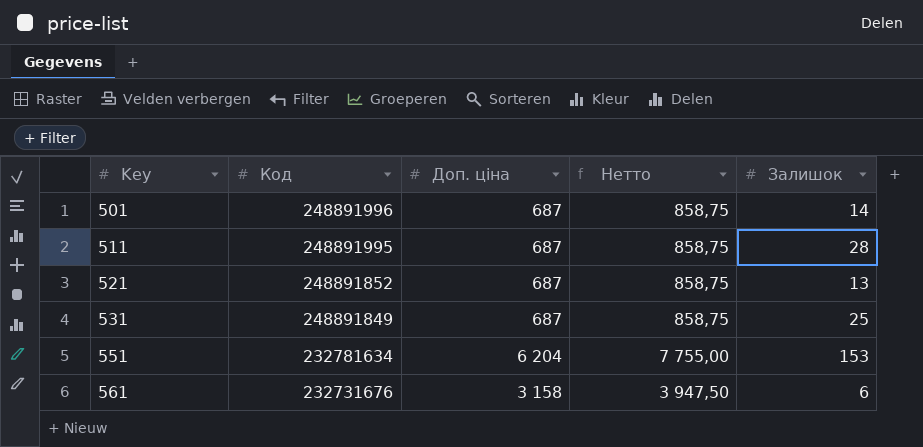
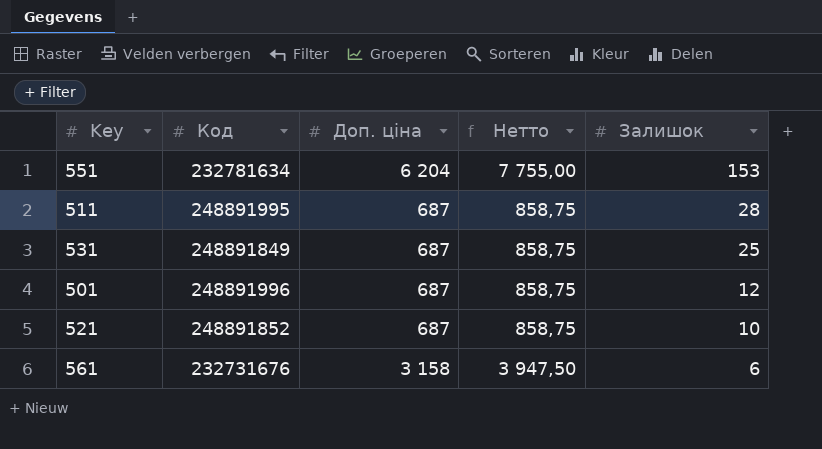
row order: Key ascending -> Залишок descending
501 | Залишок: 14 -> 12
521 | Залишок: 13 -> 10

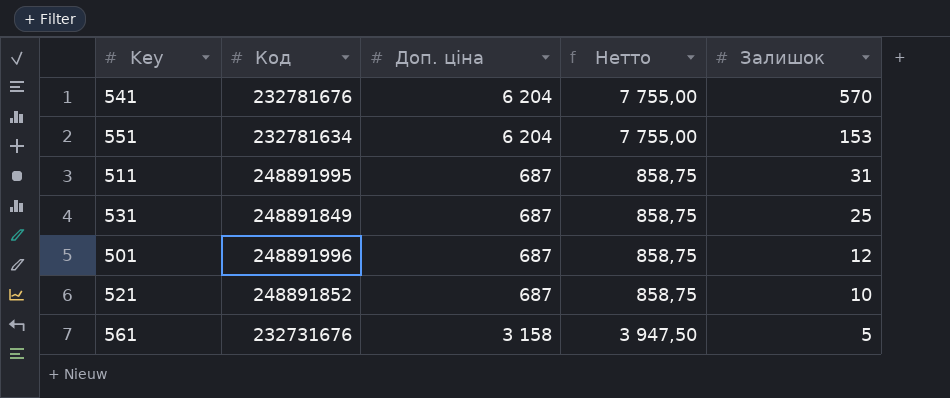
row 541: none -> 232781676 | 6 204 | 7 755,00 | 570
511 | Залишок: 28 -> 31
561 | Залишок: 6 -> 5

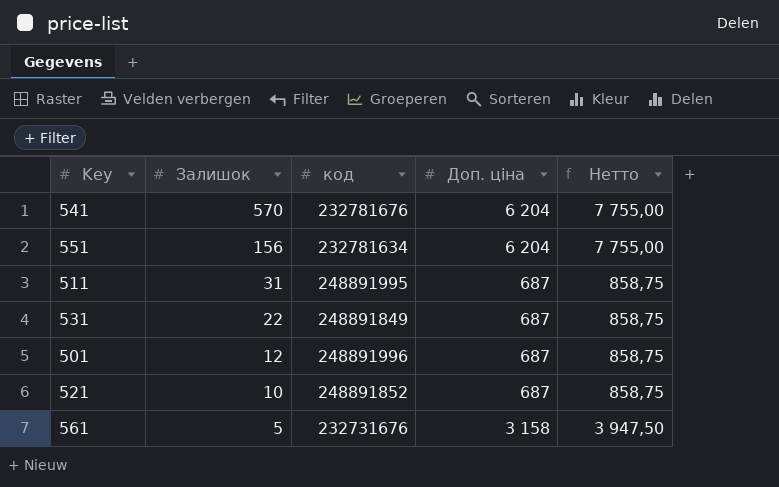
column Залишок | position: 5 -> 2
column name: Код -> код
551 | Залишок: 153 -> 156
531 | Залишок: 25 -> 22

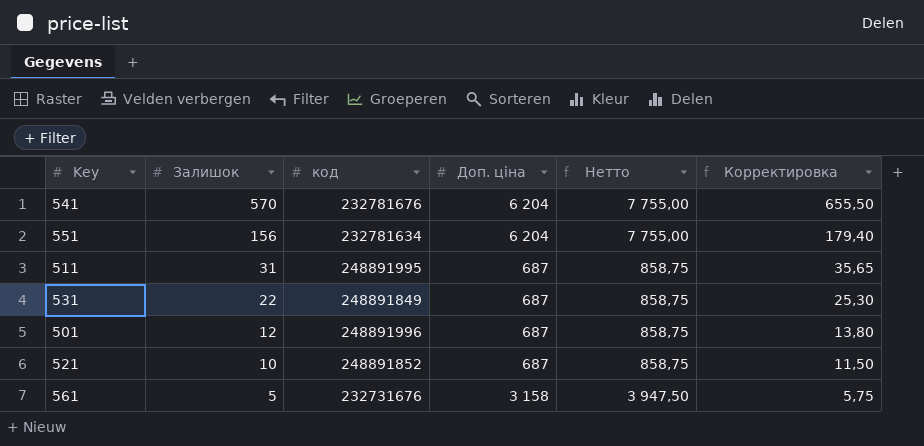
column Корректировка | formula: none -> [Залишок] * 1,15

